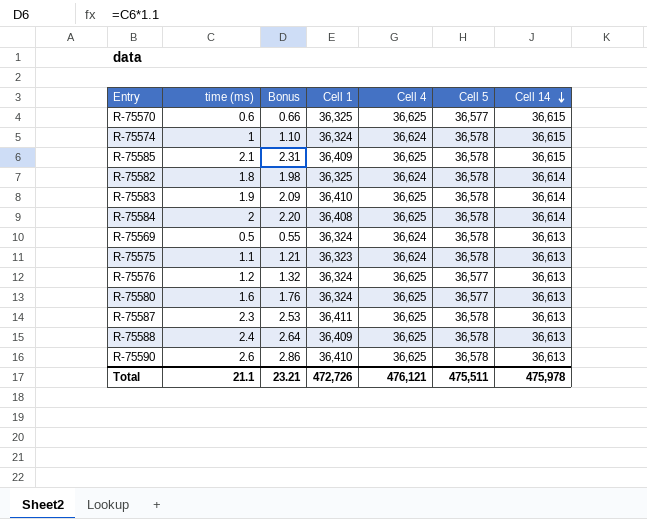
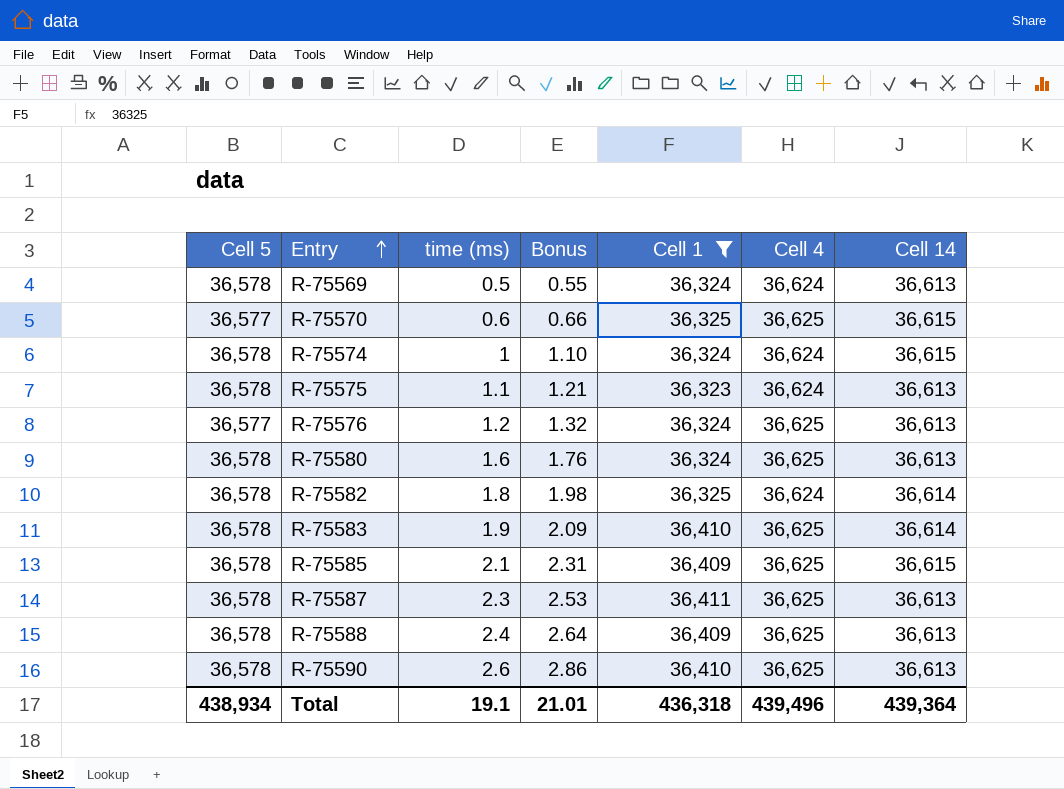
filter: none -> Cell 1 != 36,408
row order: Cell 14 descending -> Entry ascending
column Cell 5 | position: 6 -> 1
R-75580 | Cell 5: 36,577 -> 36,578
Total | Cell 5: 475,511 -> 438,934
Total | time (ms): 21.1 -> 19.1
Total | Bonus: 23.21 -> 21.01
Total | Cell 1: 472,726 -> 436,318
Total | Cell 4: 476,121 -> 439,496
Total | Cell 14: 475,978 -> 439,364

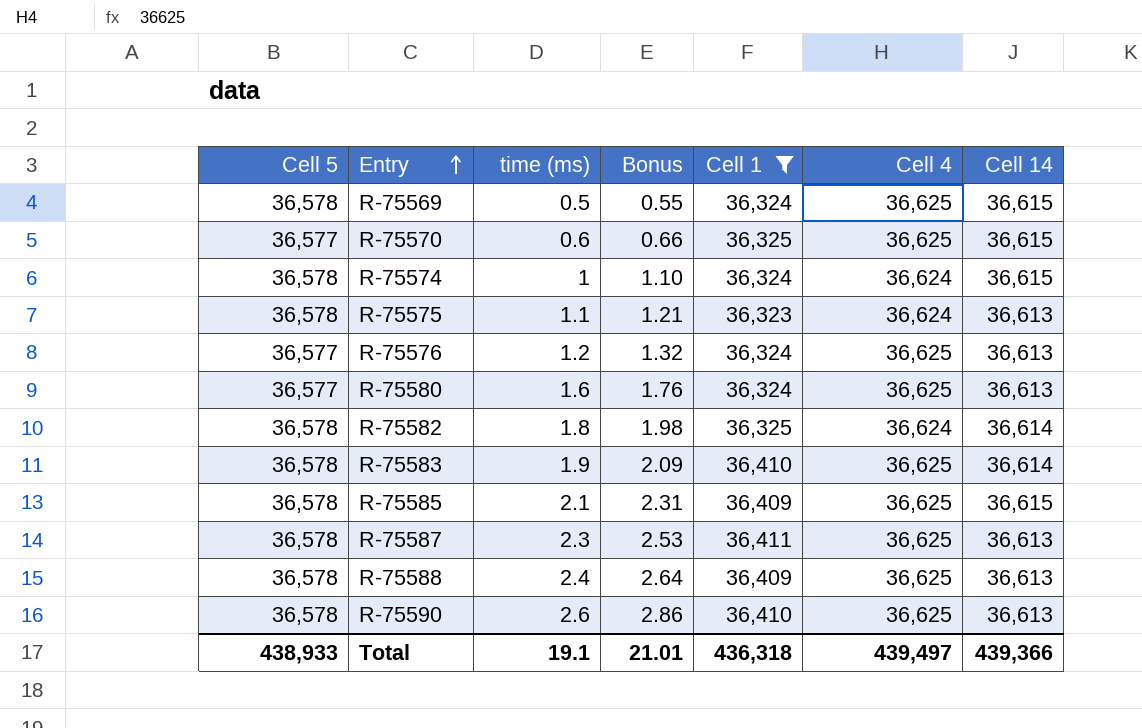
R-75569 | Cell 4: 36,624 -> 36,625
R-75569 | Cell 14: 36,613 -> 36,615
R-75580 | Cell 5: 36,578 -> 36,577
Total | Cell 5: 438,934 -> 438,933
Total | Cell 4: 439,496 -> 439,497
Total | Cell 14: 439,364 -> 439,366

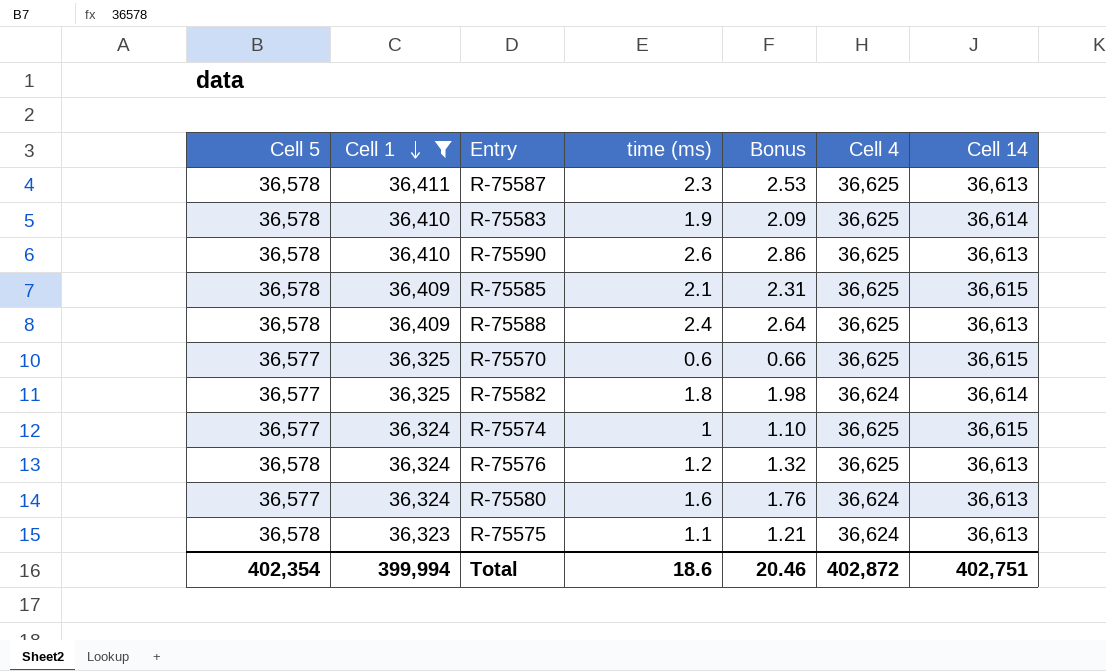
row order: Entry ascending -> Cell 1 descending
column Cell 1 | position: 5 -> 2
row R-75569: 36,578 | 0.5 | 0.55 | 36,324 | 36,625 | 36,615 -> none
R-75582 | Cell 5: 36,578 -> 36,577
R-75574 | Cell 5: 36,578 -> 36,577
R-75574 | Cell 4: 36,624 -> 36,625
R-75576 | Cell 5: 36,577 -> 36,578
R-75580 | Cell 4: 36,625 -> 36,624
Total | Cell 5: 438,933 -> 402,354
Total | Cell 1: 436,318 -> 399,994
Total | time (ms): 19.1 -> 18.6
Total | Bonus: 21.01 -> 20.46
Total | Cell 4: 439,497 -> 402,872
Total | Cell 14: 439,366 -> 402,751

